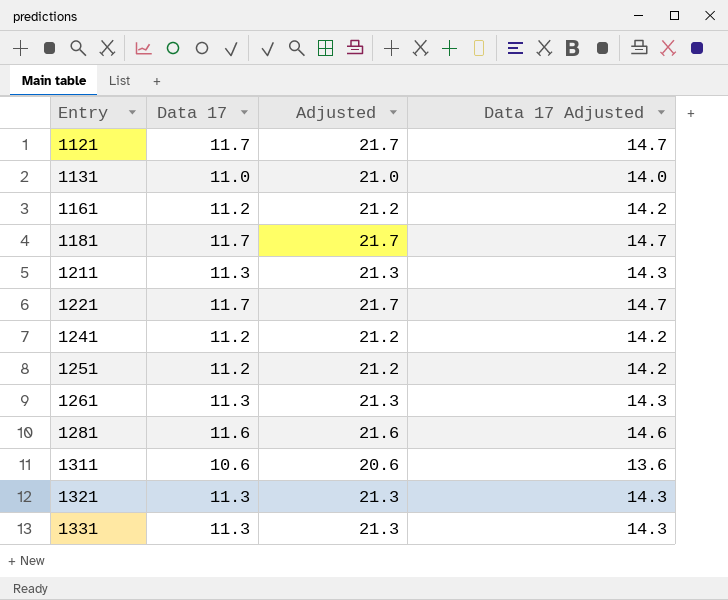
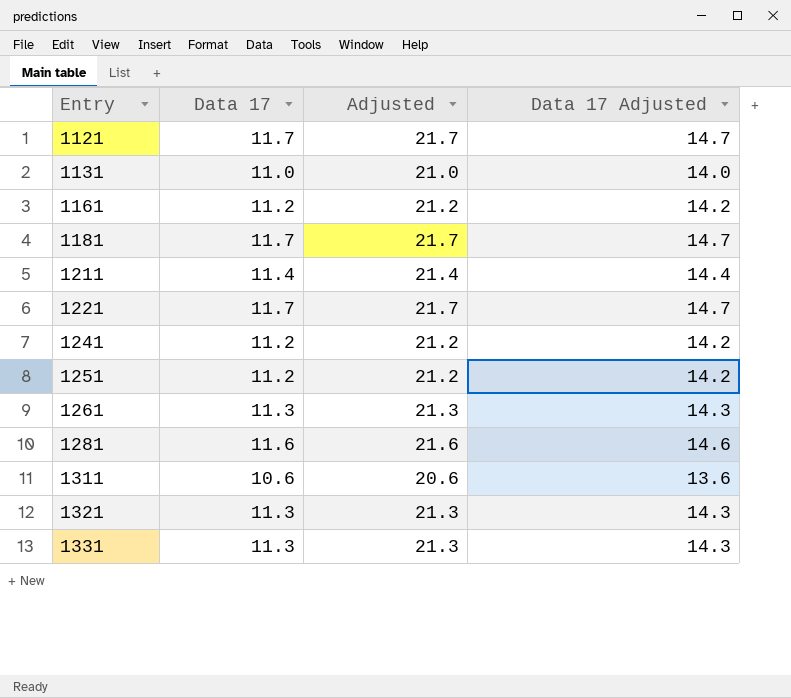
1211 | Data 17: 11.3 -> 11.4
1211 | Adjusted: 21.3 -> 21.4
1211 | Data 17 Adjusted: 14.3 -> 14.4

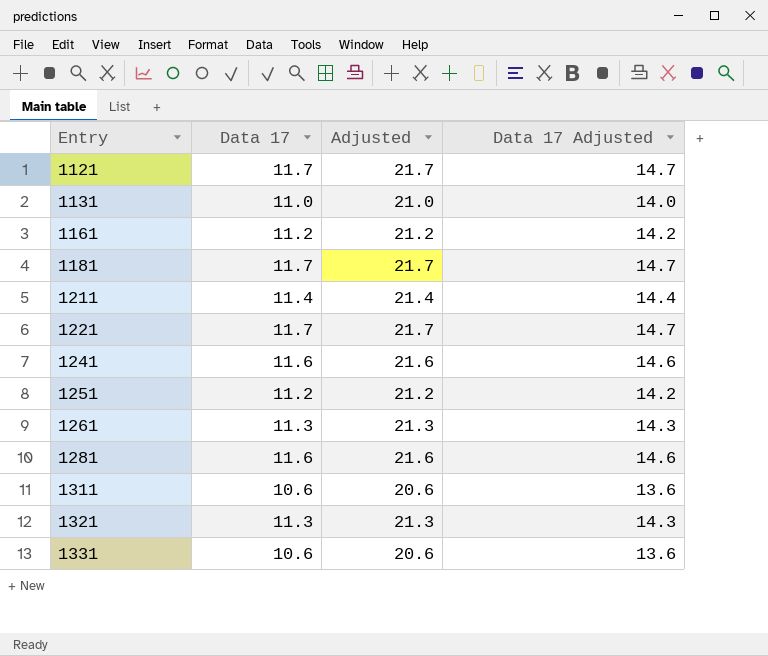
1241 | Data 17: 11.2 -> 11.6
1241 | Adjusted: 21.2 -> 21.6
1241 | Data 17 Adjusted: 14.2 -> 14.6
1331 | Data 17: 11.3 -> 10.6
1331 | Adjusted: 21.3 -> 20.6
1331 | Data 17 Adjusted: 14.3 -> 13.6

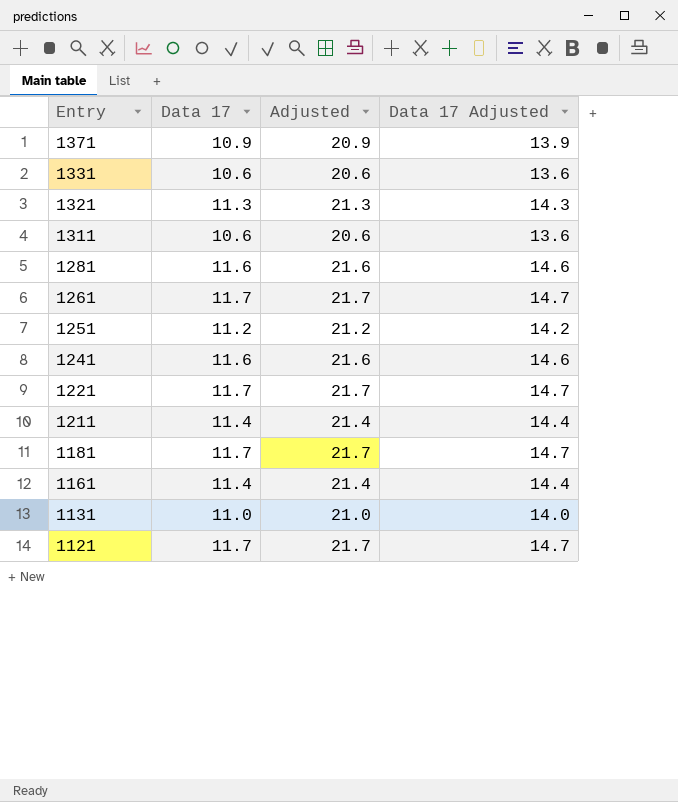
row order: Entry ascending -> Entry descending
row 1371: none -> 10.9 | 20.9 | 13.9
1261 | Data 17: 11.3 -> 11.7
1261 | Adjusted: 21.3 -> 21.7
1261 | Data 17 Adjusted: 14.3 -> 14.7
1161 | Data 17: 11.2 -> 11.4
1161 | Adjusted: 21.2 -> 21.4
1161 | Data 17 Adjusted: 14.2 -> 14.4

